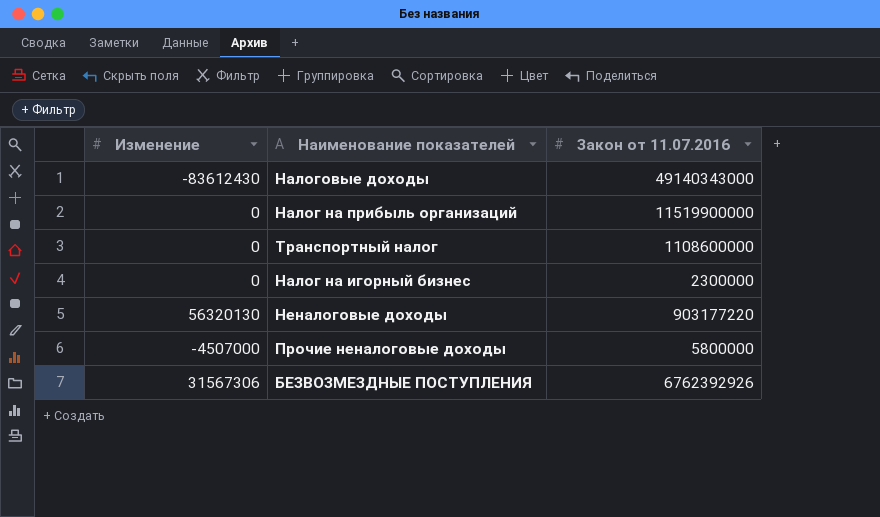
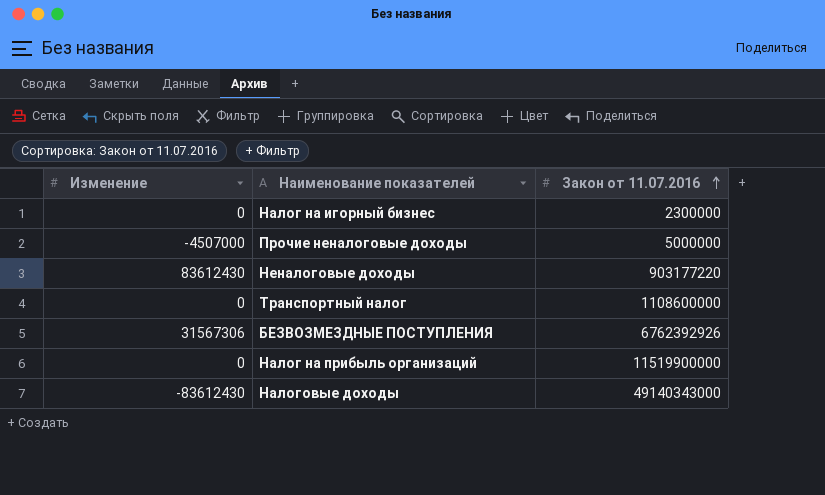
row order: none -> Закон от 11.07.2016 ascending
Прочие неналоговые доходы | Закон от 11.07.2016: 5800000 -> 5000000
Неналоговые доходы | Изменение: 56320130 -> 83612430

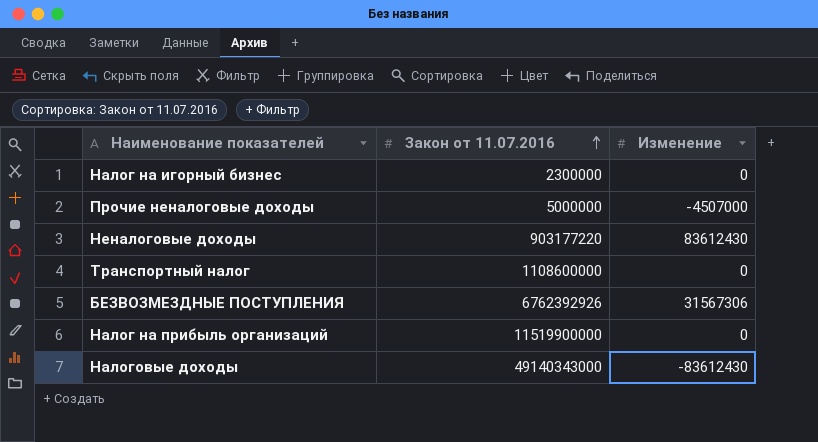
column Изменение | position: 1 -> 3

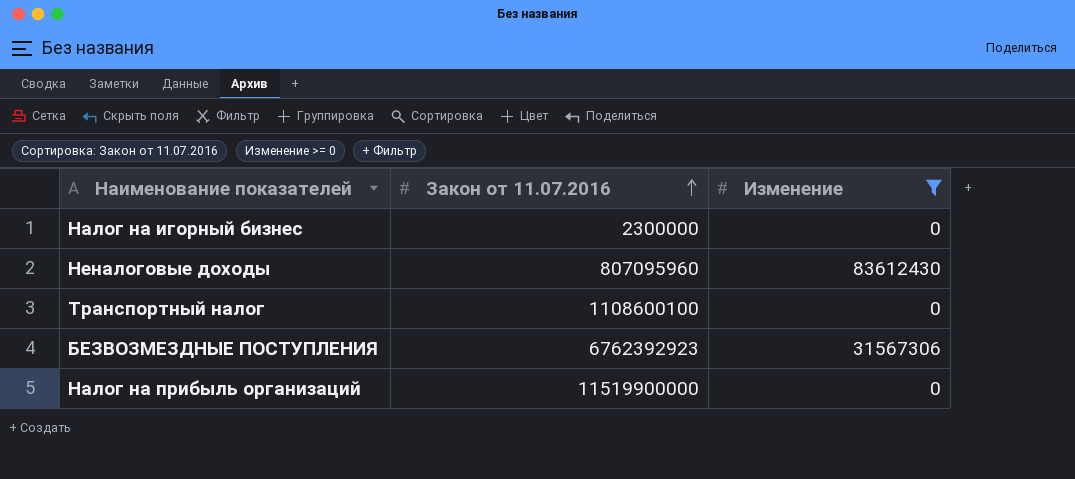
filter: none -> Изменение >= 0
Неналоговые доходы | Закон от 11.07.2016: 903177220 -> 807095960
Транспортный налог | Закон от 11.07.2016: 1108600000 -> 1108600100
БЕЗВОЗМЕЗДНЫЕ ПОСТУПЛЕНИЯ | Закон от 11.07.2016: 6762392926 -> 6762392923

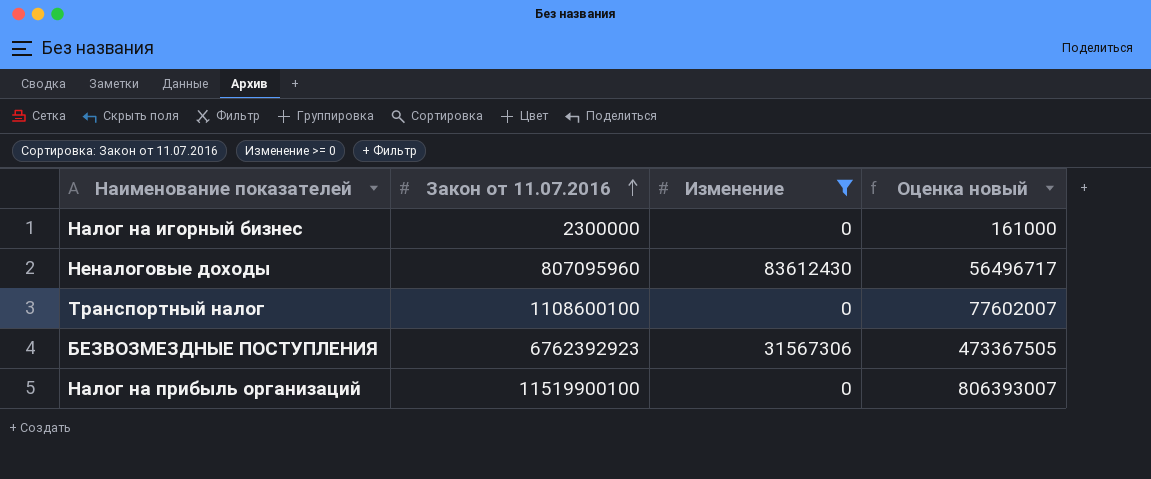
column Оценка новый | formula: none -> [Закон от 11.07.2016] * 0,07
Налог на прибыль организаций | Закон от 11.07.2016: 11519900000 -> 11519900100

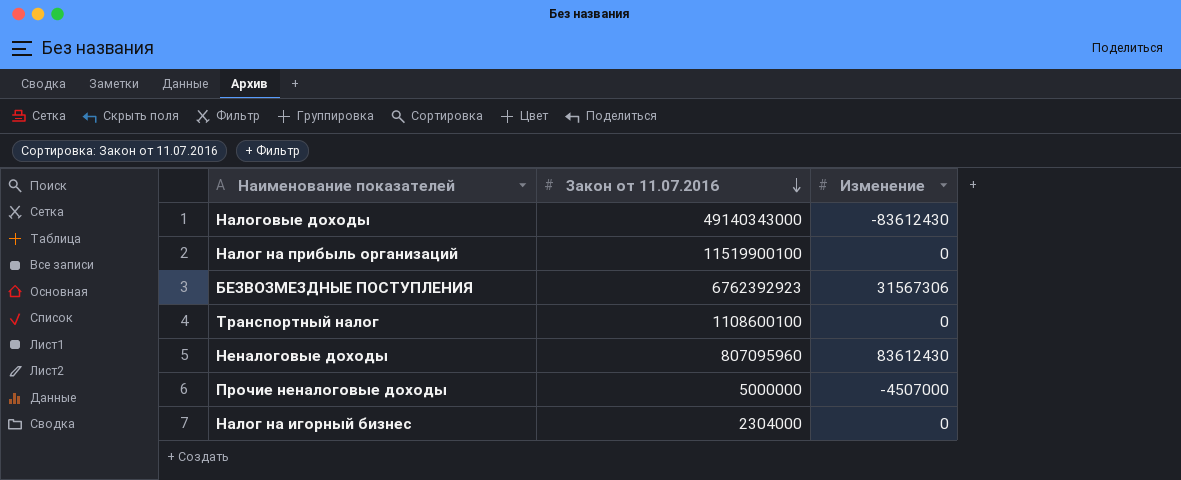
filter: Изменение >= 0 -> none
row order: Закон от 11.07.2016 ascending -> Закон от 11.07.2016 descending
column Оценка новый | formula: [Закон от 11.07.2016] * 0,07 -> none
Налог на игорный бизнес | Закон от 11.07.2016: 2300000 -> 2304000

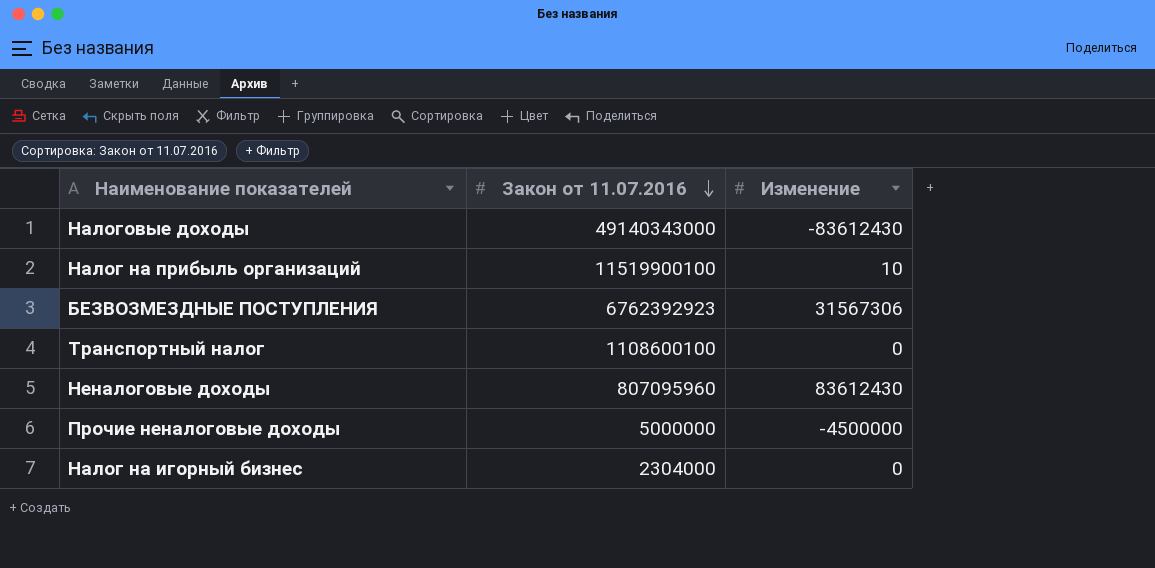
Налог на прибыль организаций | Изменение: 0 -> 10
Прочие неналоговые доходы | Изменение: -4507000 -> -4500000

